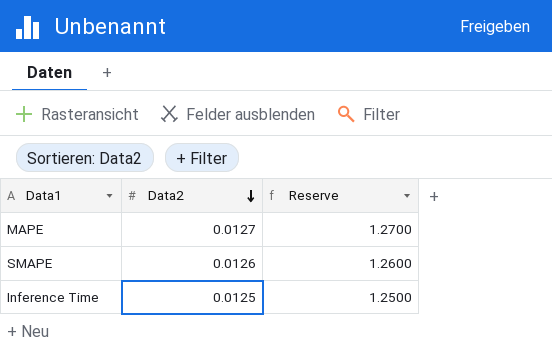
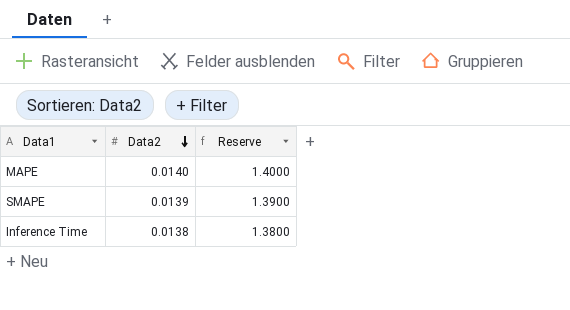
MAPE | Data2: 0.0127 -> 0.0140
MAPE | Reserve: 1.2700 -> 1.4000
SMAPE | Data2: 0.0126 -> 0.0139
SMAPE | Reserve: 1.2600 -> 1.3900
Inference Time | Data2: 0.0125 -> 0.0138
Inference Time | Reserve: 1.2500 -> 1.3800

